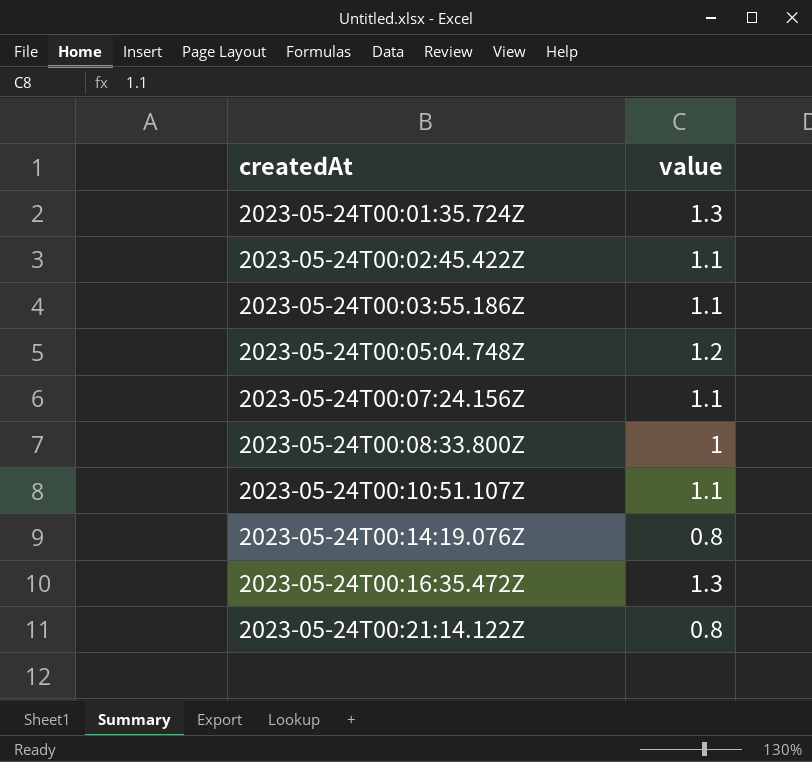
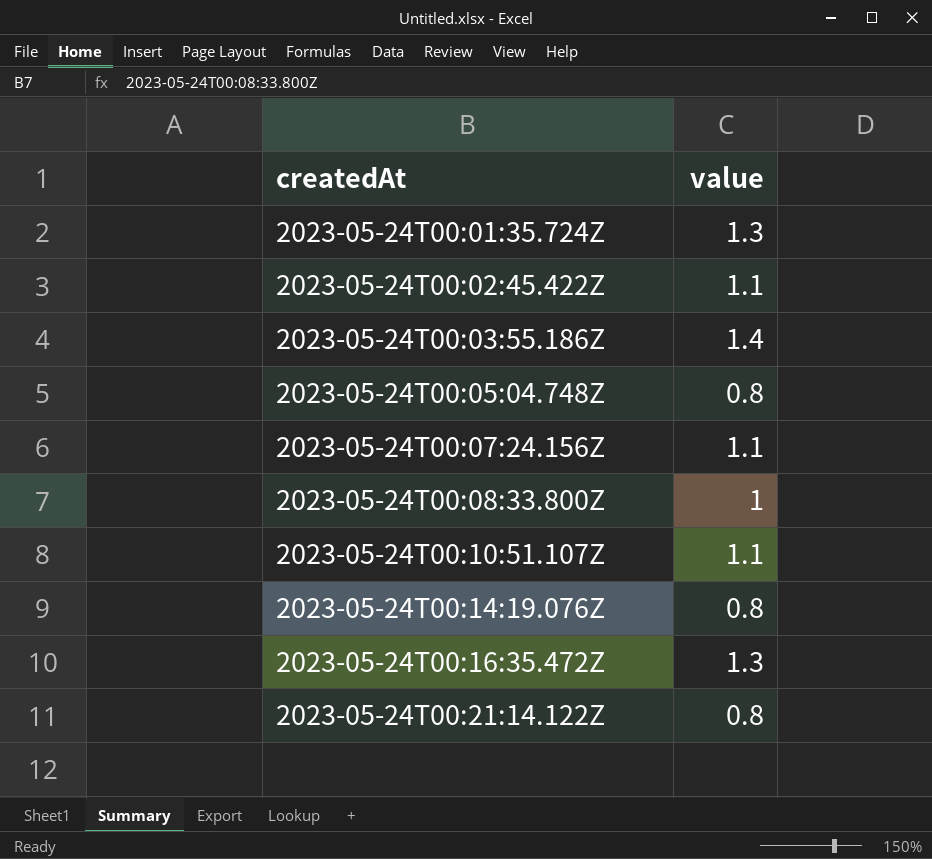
2023-05-24T00:03:55.186Z | value: 1.1 -> 1.4
2023-05-24T00:05:04.748Z | value: 1.2 -> 0.8

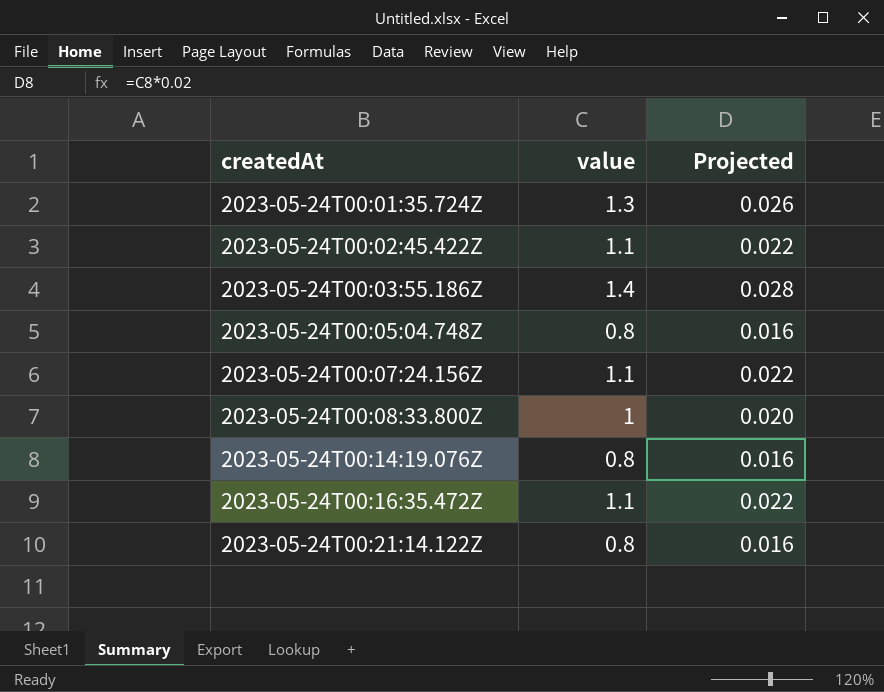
column Projected | formula: none -> [value] * 0.02
row 2023-05-24T00:10:51.107Z: 1.1 -> none
2023-05-24T00:16:35.472Z | value: 1.3 -> 1.1

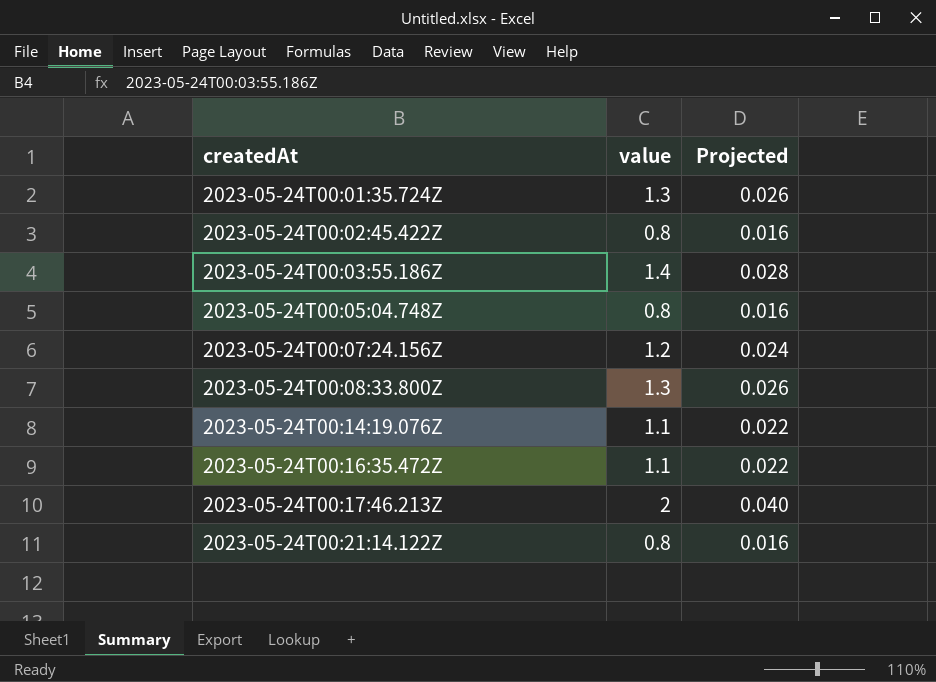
2023-05-24T00:02:45.422Z | value: 1.1 -> 0.8
2023-05-24T00:02:45.422Z | Projected: 0.022 -> 0.016
2023-05-24T00:07:24.156Z | value: 1.1 -> 1.2
2023-05-24T00:07:24.156Z | Projected: 0.022 -> 0.024
2023-05-24T00:08:33.800Z | value: 1 -> 1.3
2023-05-24T00:08:33.800Z | Projected: 0.020 -> 0.026
2023-05-24T00:14:19.076Z | value: 0.8 -> 1.1
2023-05-24T00:14:19.076Z | Projected: 0.016 -> 0.022
row 2023-05-24T00:17:46.213Z: none -> 2 | 0.040

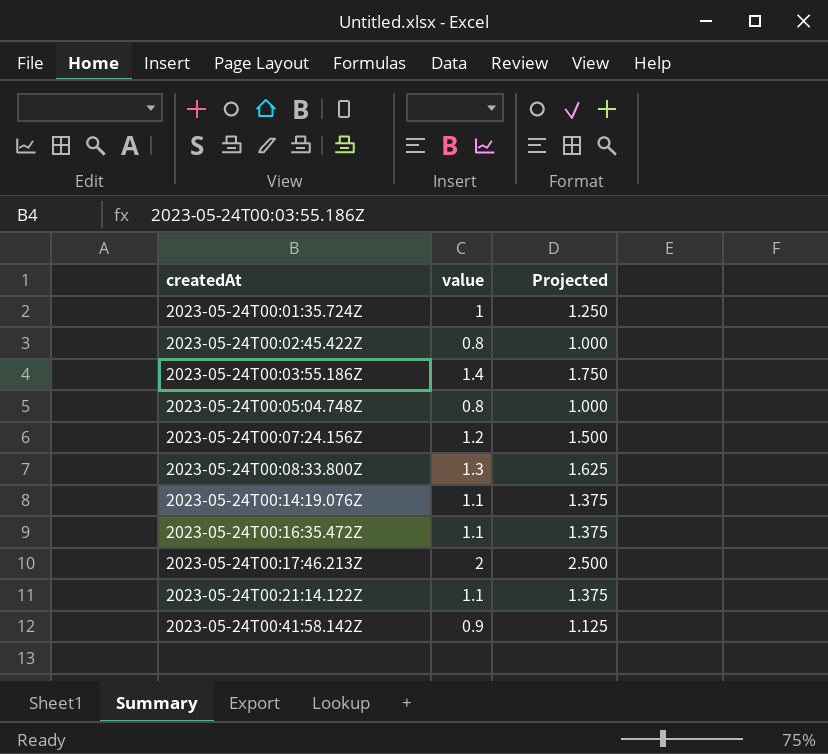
column Projected | formula: [value] * 0.02 -> [value] * 1.25
2023-05-24T00:01:35.724Z | value: 1.3 -> 1
2023-05-24T00:21:14.122Z | value: 0.8 -> 1.1
row 2023-05-24T00:41:58.142Z: none -> 0.9 | 1.125

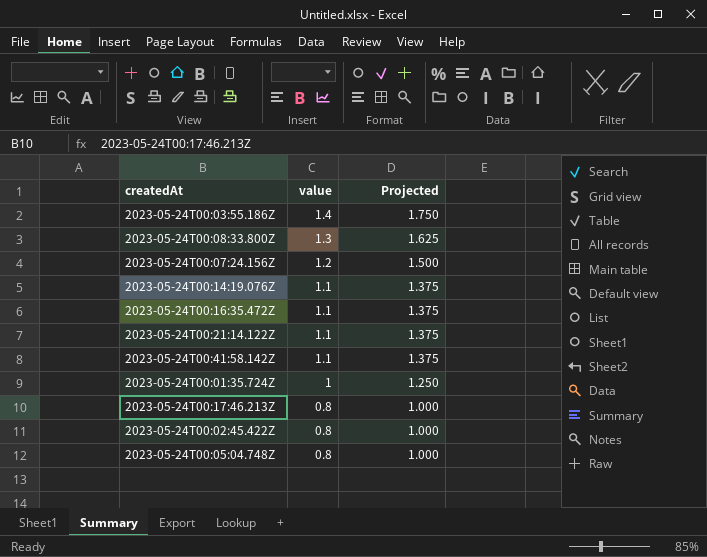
row order: createdAt ascending -> value descending
2023-05-24T00:41:58.142Z | value: 0.9 -> 1.1
2023-05-24T00:41:58.142Z | Projected: 1.125 -> 1.375
2023-05-24T00:17:46.213Z | value: 2 -> 0.8
2023-05-24T00:17:46.213Z | Projected: 2.500 -> 1.000

